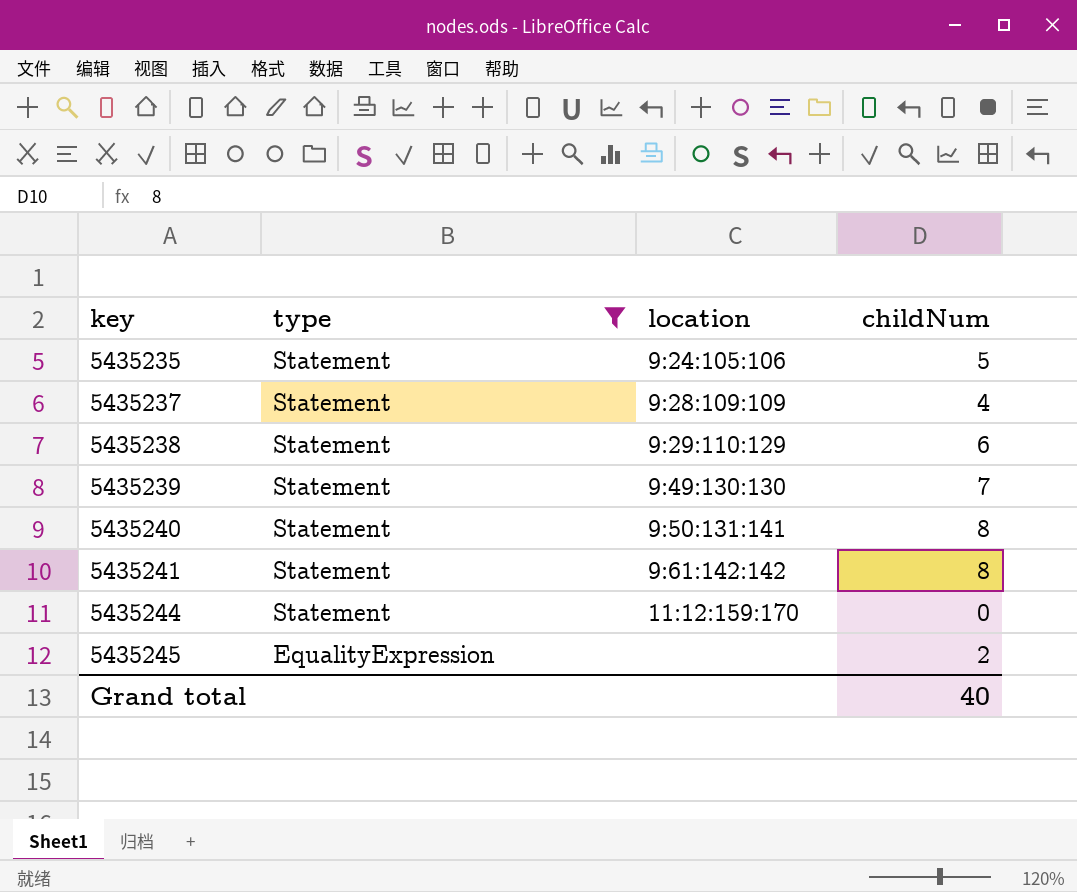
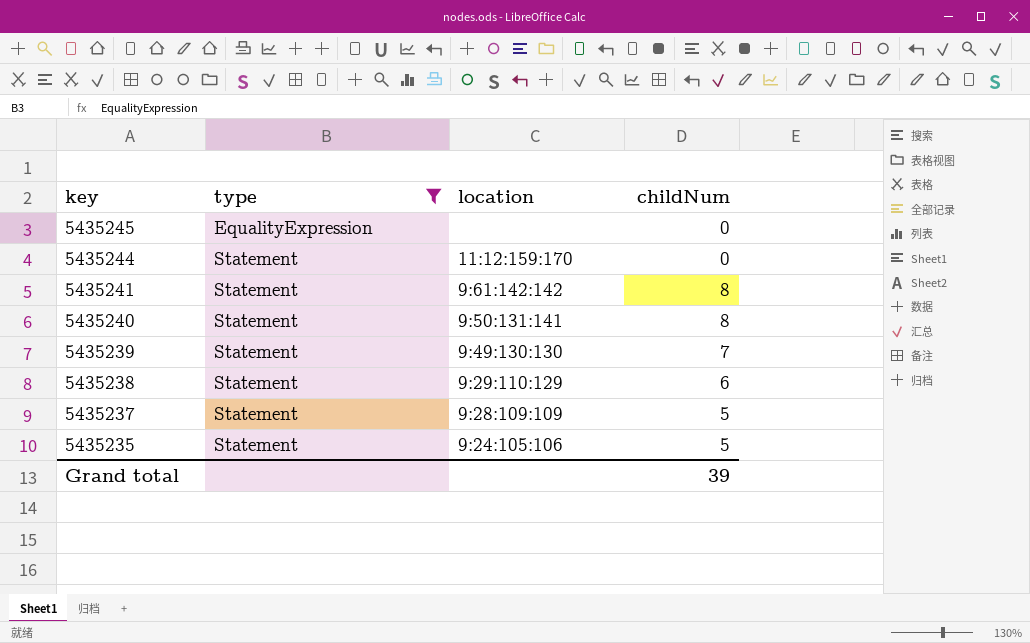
row order: key ascending -> key descending
5435245 | childNum: 2 -> 0
5435237 | childNum: 4 -> 5
Grand total | childNum: 40 -> 39

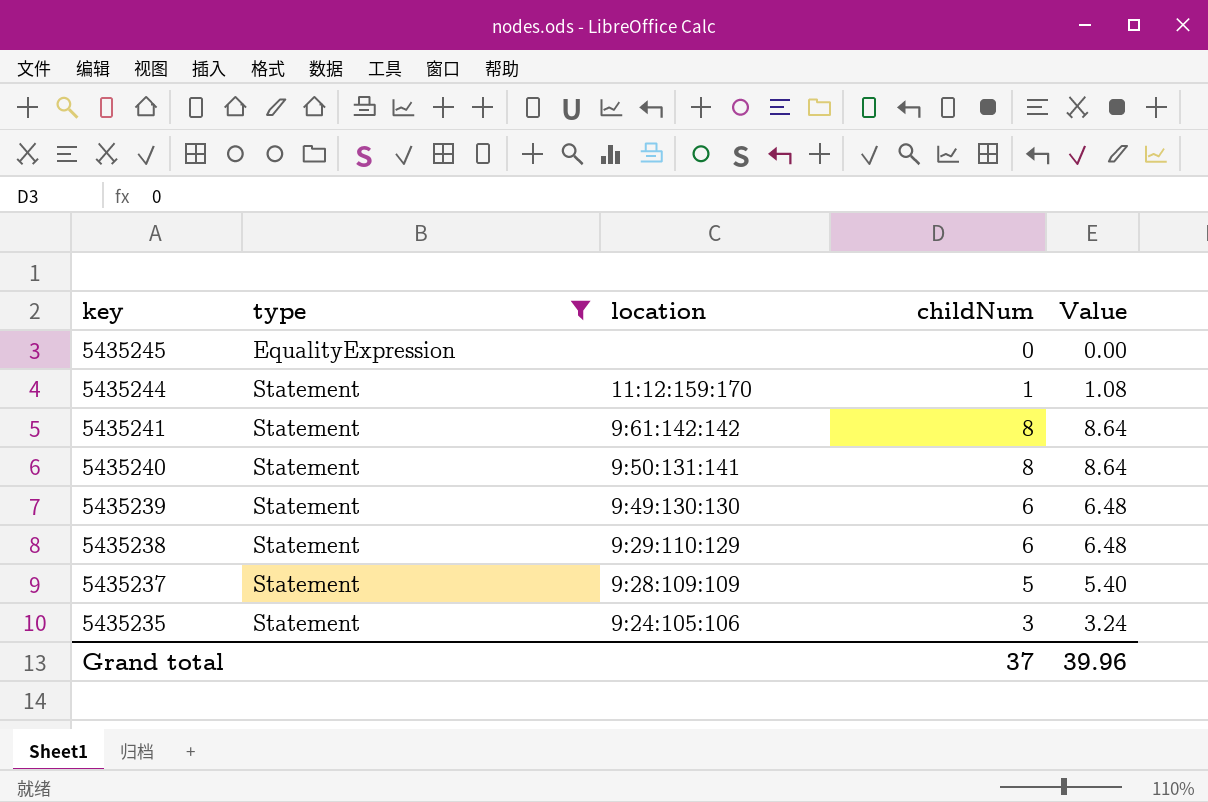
column Value | formula: none -> [childNum] * 1.08
5435244 | childNum: 0 -> 1
5435239 | childNum: 7 -> 6
5435235 | childNum: 5 -> 3
Grand total | childNum: 39 -> 37

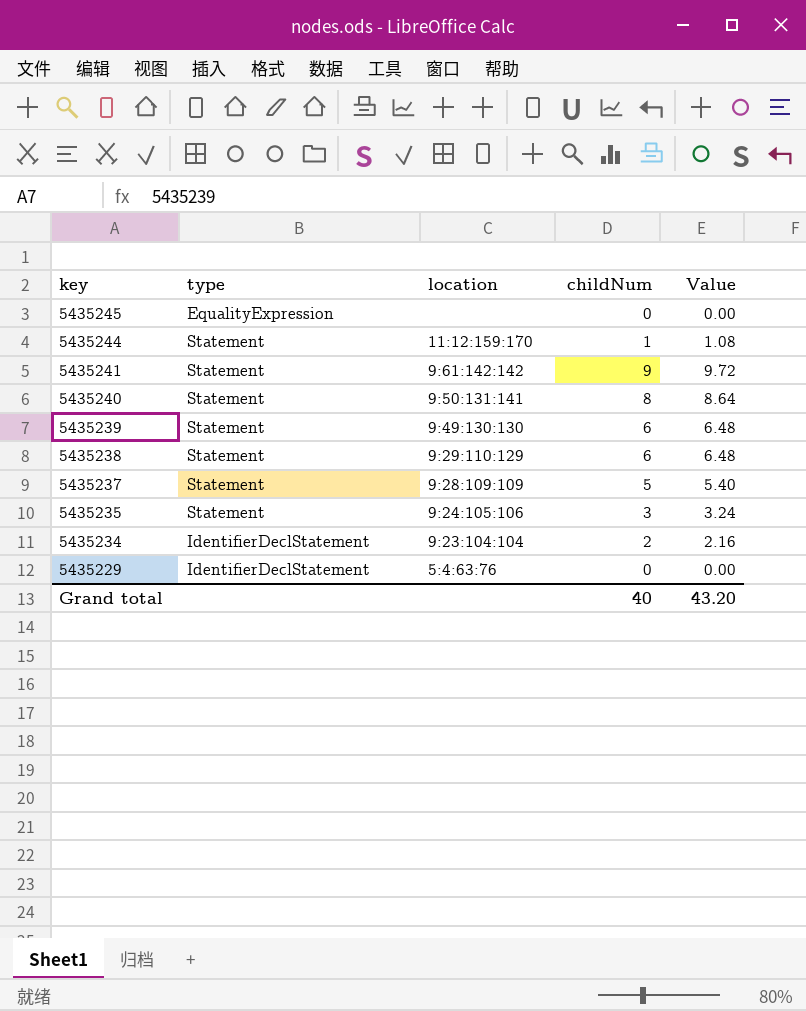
filter: type != IdentifierDeclStatement -> none
5435241 | childNum: 8 -> 9
5435241 | Value: 8.64 -> 9.72
Grand total | childNum: 37 -> 40
Grand total | Value: 39.96 -> 43.20

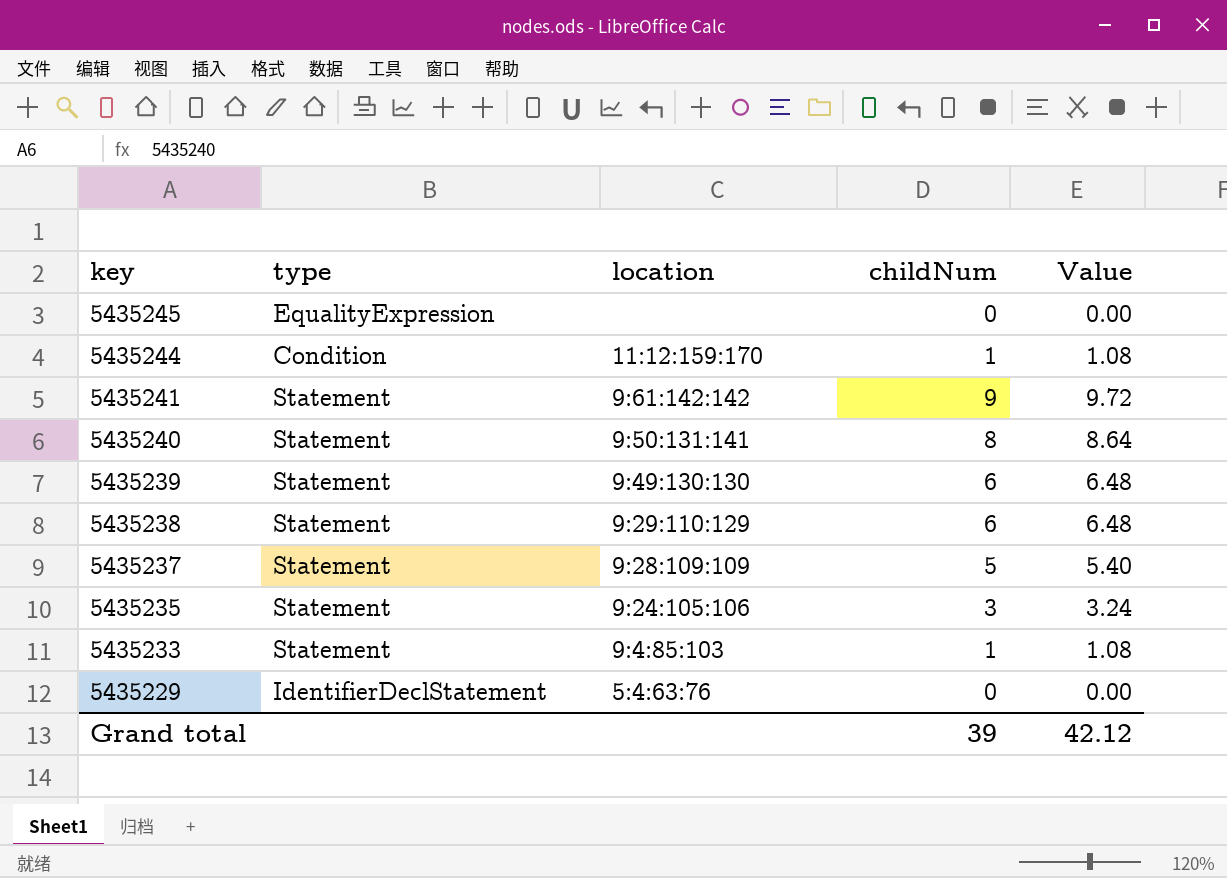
row 5435234: IdentifierDeclStatement | 9:23:104:104 | 2 | 2.16 -> none
5435244 | type: Statement -> Condition
row 5435233: none -> Statement | 9:4:85:103 | 1 | 1.08
Grand total | childNum: 40 -> 39
Grand total | Value: 43.20 -> 42.12

